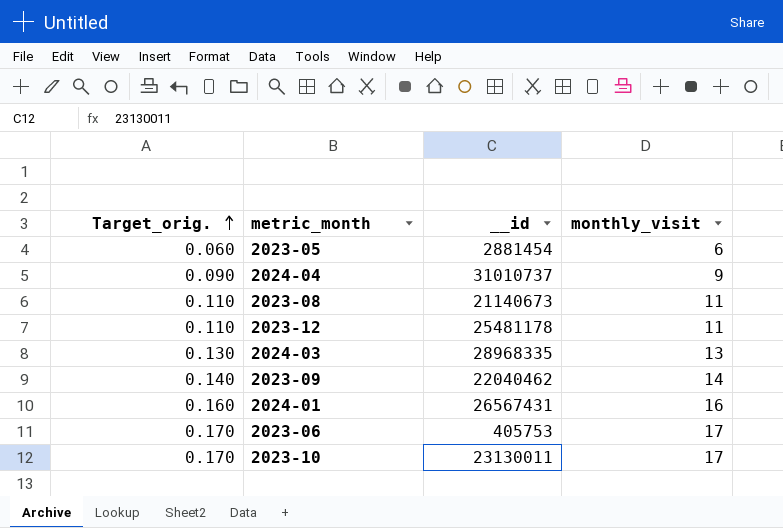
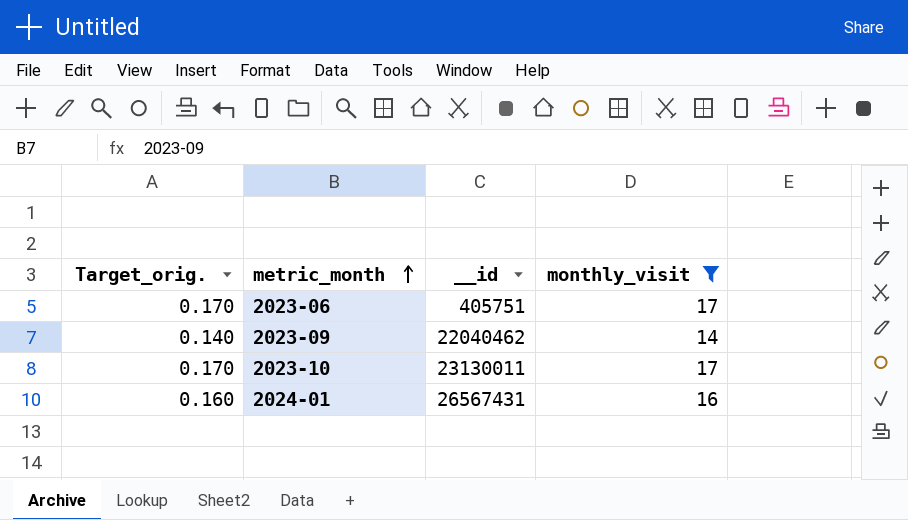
filter: none -> monthly_visit >= 14
row order: Target_orig. ascending -> metric_month ascending
2023-06 | __id: 405753 -> 405751

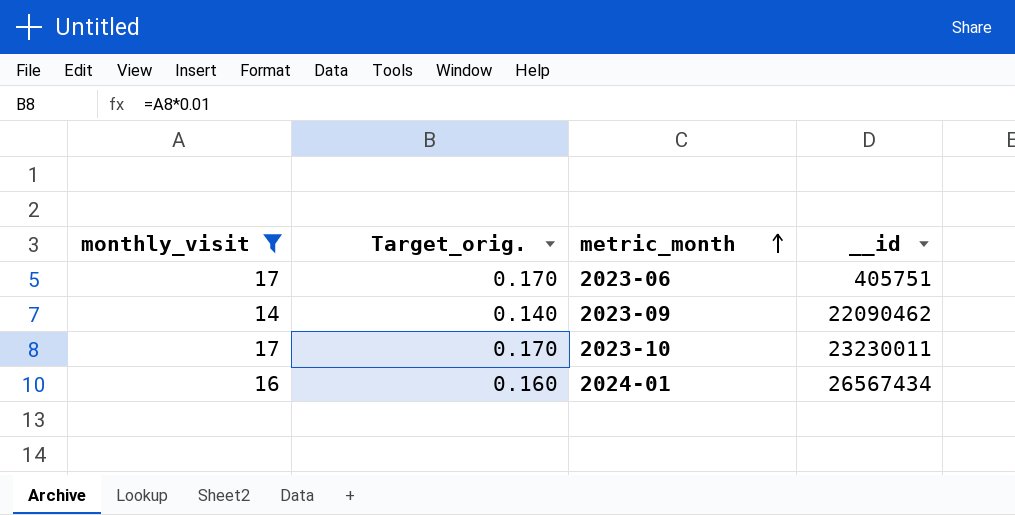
column monthly_visit | position: 4 -> 1
2023-09 | __id: 22040462 -> 22090462
2023-10 | __id: 23130011 -> 23230011
2024-01 | __id: 26567431 -> 26567434

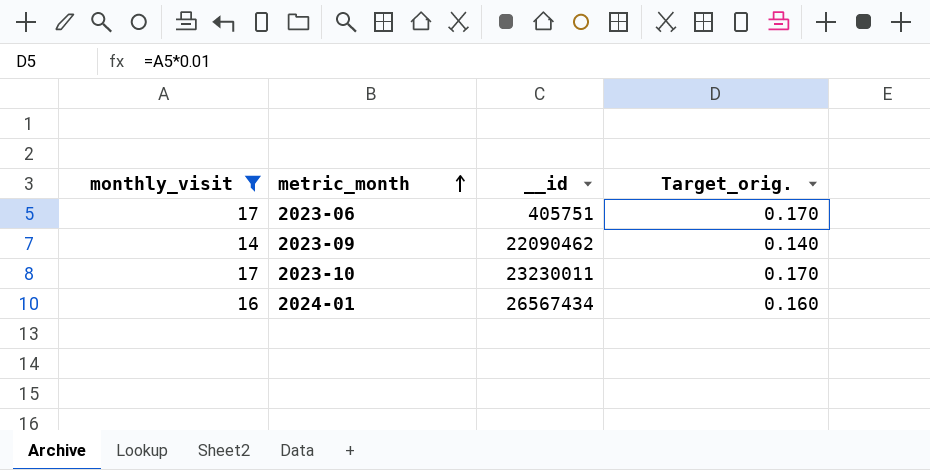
column Target_orig. | position: 2 -> 4

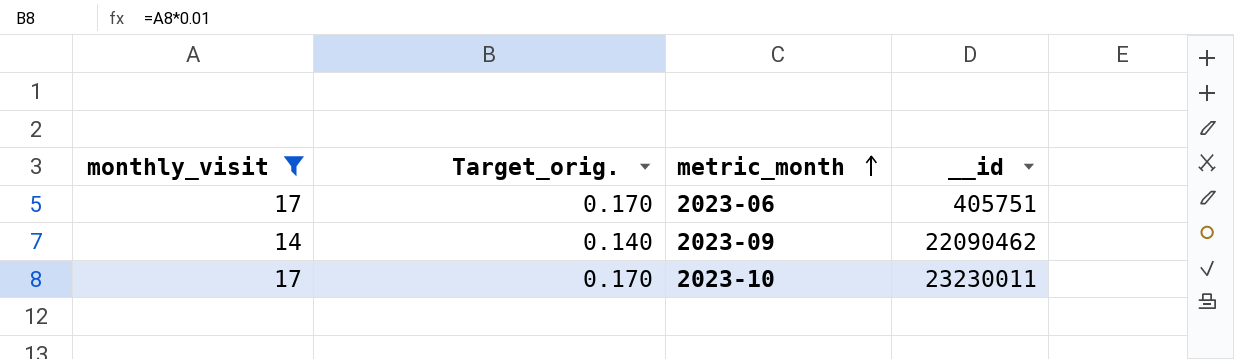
column Target_orig. | position: 4 -> 2
row 2024-01: 16 | 26567434 | 0.160 -> none

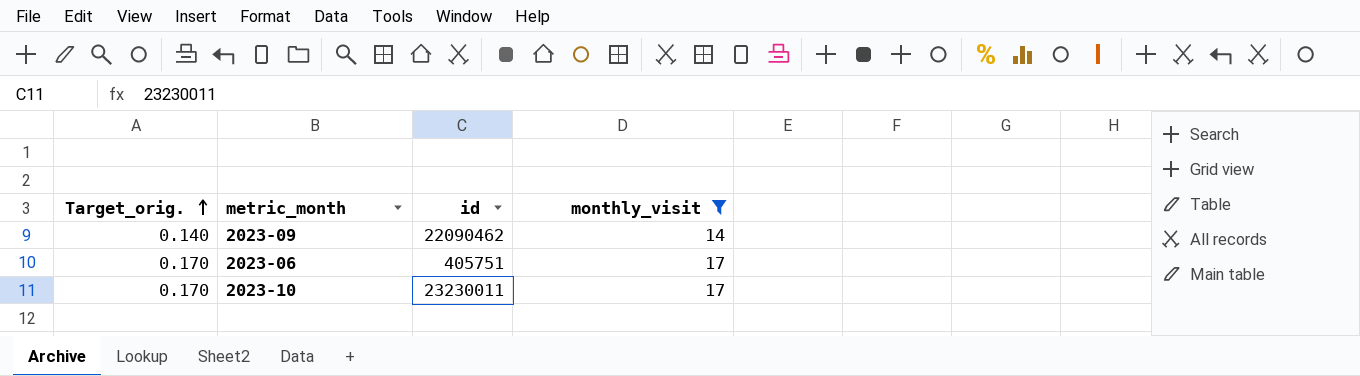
row order: metric_month ascending -> Target_orig. ascending
column name: __id -> id
column monthly_visit | position: 1 -> 4

